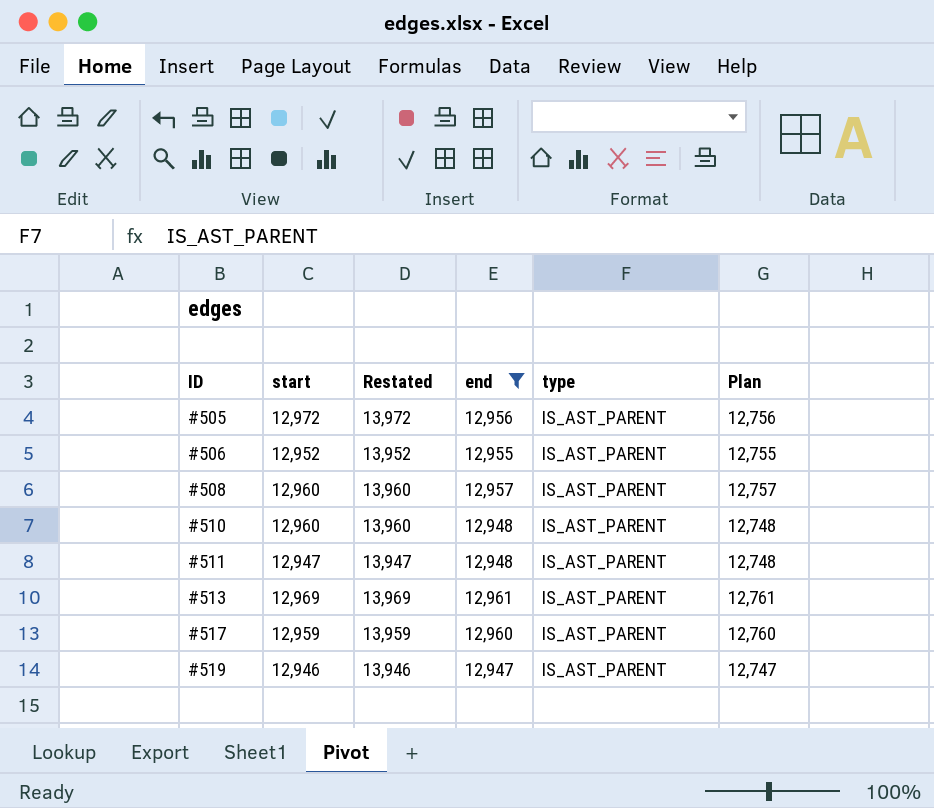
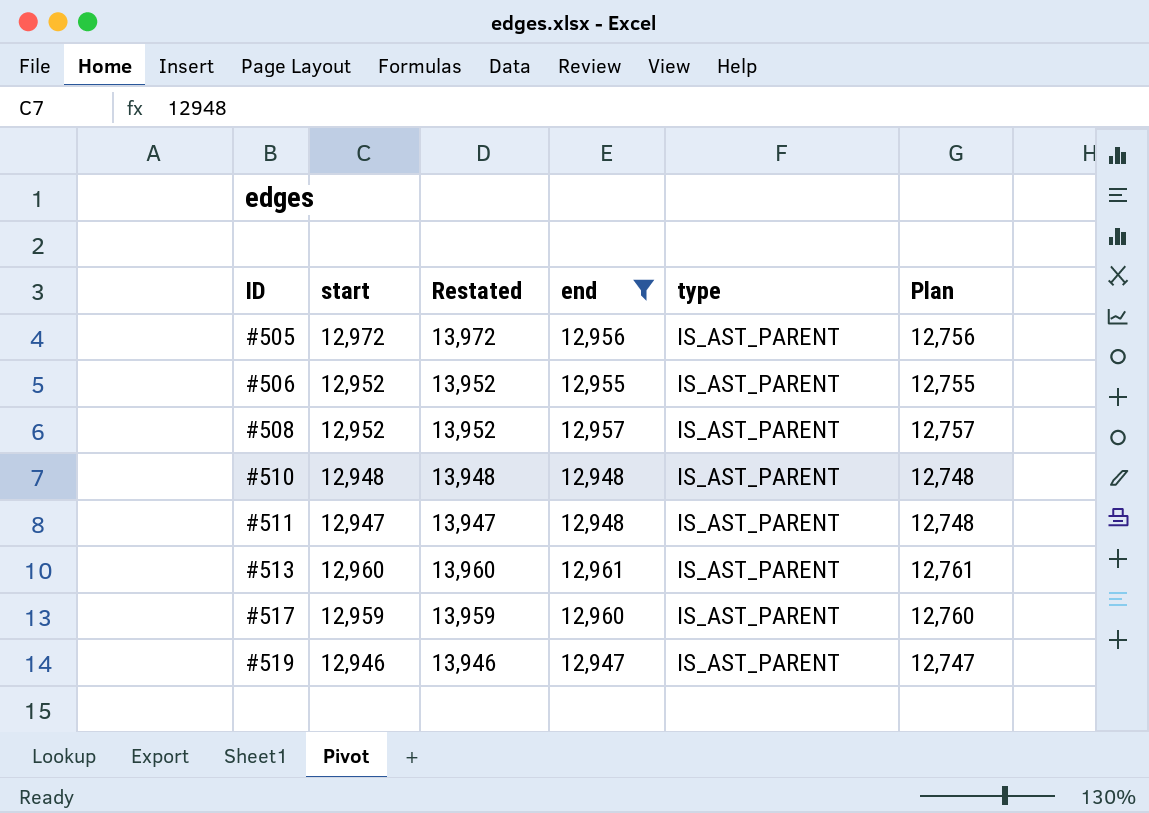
#508 | start: 12,960 -> 12,952
#508 | Restated: 13,960 -> 13,952
#510 | start: 12,960 -> 12,948
#510 | Restated: 13,960 -> 13,948
#513 | start: 12,969 -> 12,960
#513 | Restated: 13,969 -> 13,960

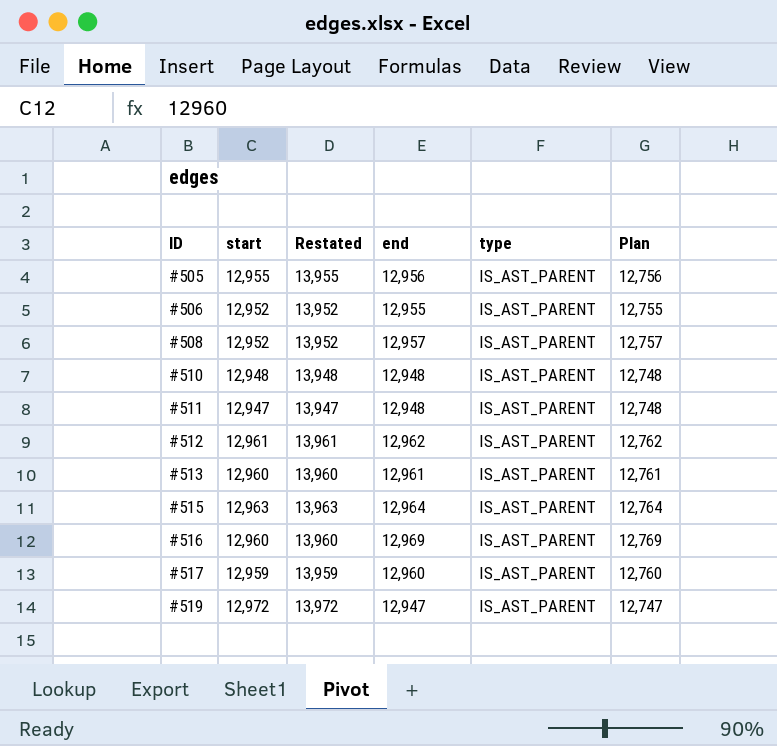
filter: end <= 12,961 -> none
#505 | start: 12,972 -> 12,955
#505 | Restated: 13,972 -> 13,955
#519 | start: 12,946 -> 12,972
#519 | Restated: 13,946 -> 13,972

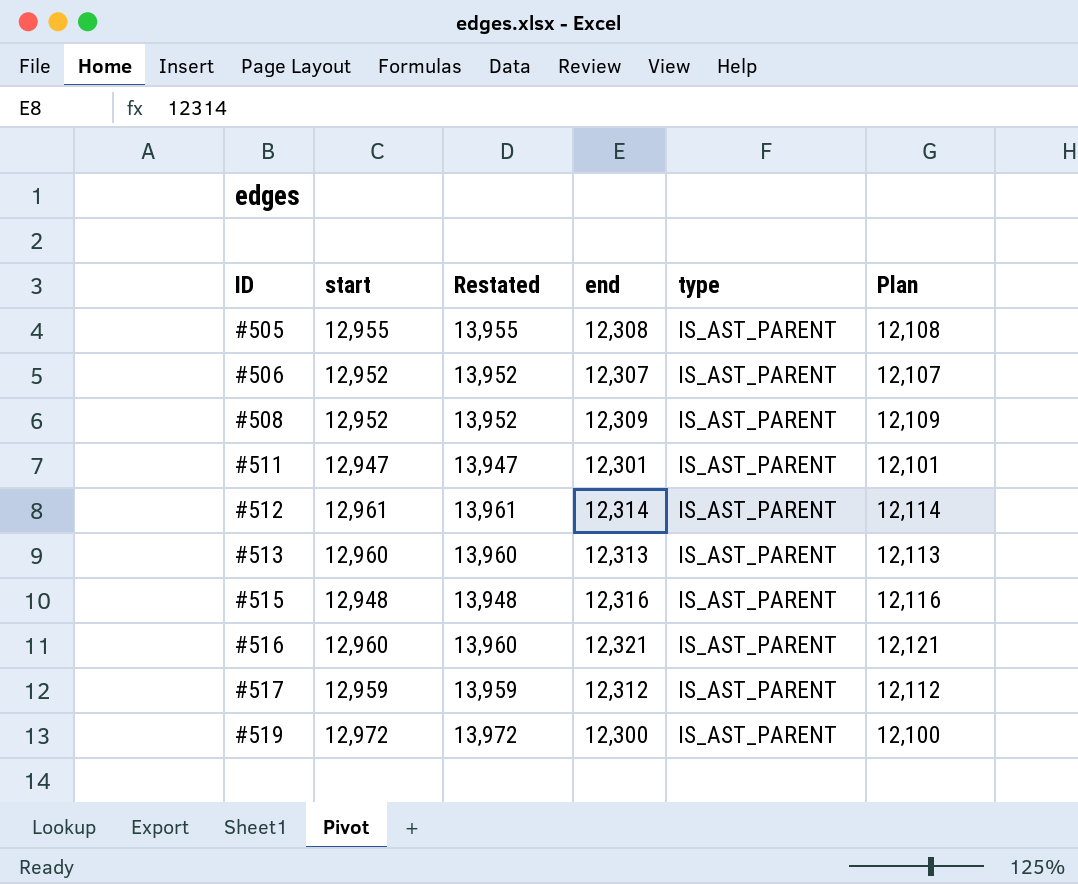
row #510: 12,948 | 13,948 | 12,948 | IS_AST_PARENT | 12,748 -> none
#505 | end: 12,956 -> 12,308
#505 | Plan: 12,756 -> 12,108
#506 | end: 12,955 -> 12,307
#506 | Plan: 12,755 -> 12,107
#508 | end: 12,957 -> 12,309
#508 | Plan: 12,757 -> 12,109
#511 | end: 12,948 -> 12,301
#511 | Plan: 12,748 -> 12,101
#512 | end: 12,962 -> 12,314
#512 | Plan: 12,762 -> 12,114
#513 | end: 12,961 -> 12,313
#513 | Plan: 12,761 -> 12,113
#515 | start: 12,963 -> 12,948
#515 | Restated: 13,963 -> 13,948
#515 | end: 12,964 -> 12,316
#515 | Plan: 12,764 -> 12,116
#516 | end: 12,969 -> 12,321
#516 | Plan: 12,769 -> 12,121
#517 | end: 12,960 -> 12,312
#517 | Plan: 12,760 -> 12,112
#519 | end: 12,947 -> 12,300
#519 | Plan: 12,747 -> 12,100

